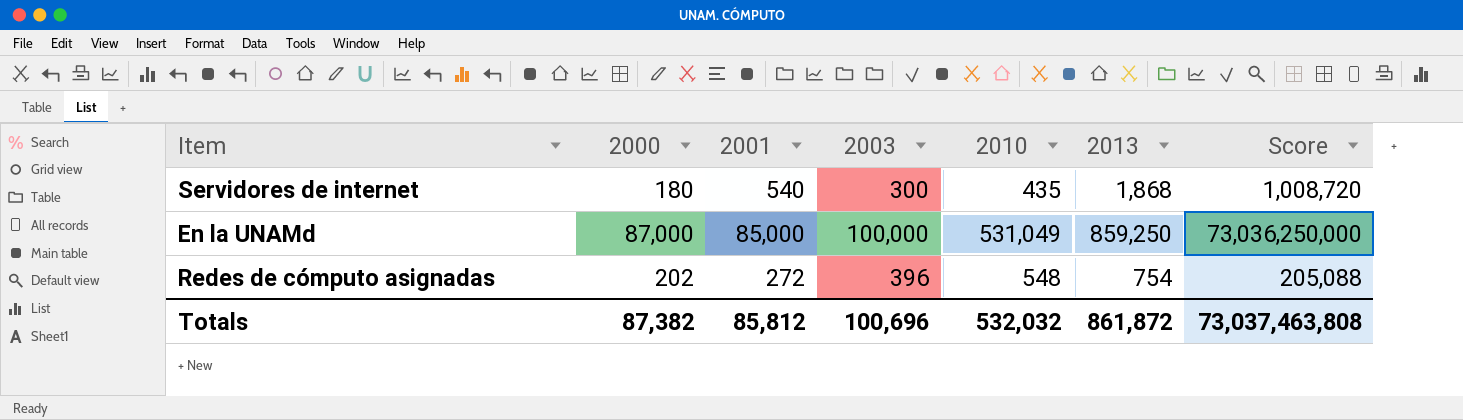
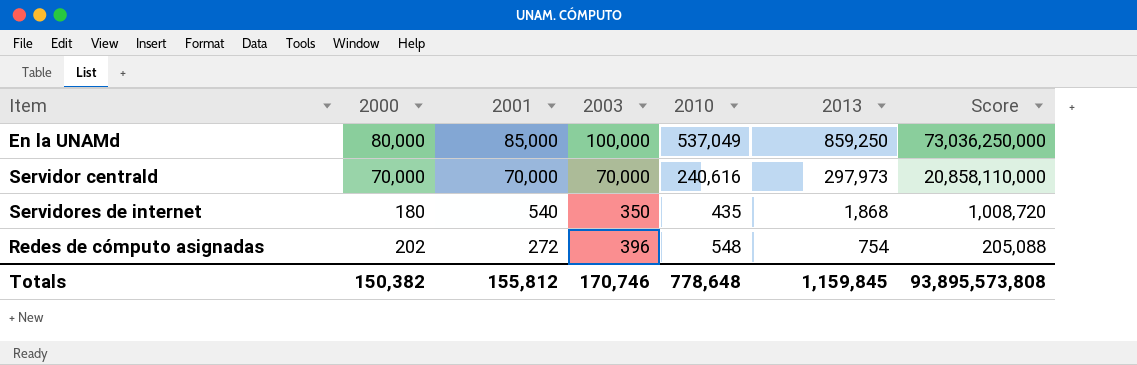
row order: none -> 2001 descending
En la UNAMd | 2000: 87,000 -> 80,000
En la UNAMd | 2010: 531,049 -> 537,049
row Servidor centrald: none -> 70,000 | 70,000 | 70,000 | 240,616 | 297,973 | 20,858,110,000
Servidores de internet | 2003: 300 -> 350
Totals | 2000: 87,382 -> 150,382
Totals | 2001: 85,812 -> 155,812
Totals | 2003: 100,696 -> 170,746
Totals | 2010: 532,032 -> 778,648
Totals | 2013: 861,872 -> 1,159,845
Totals | Score: 73,037,463,808 -> 93,895,573,808

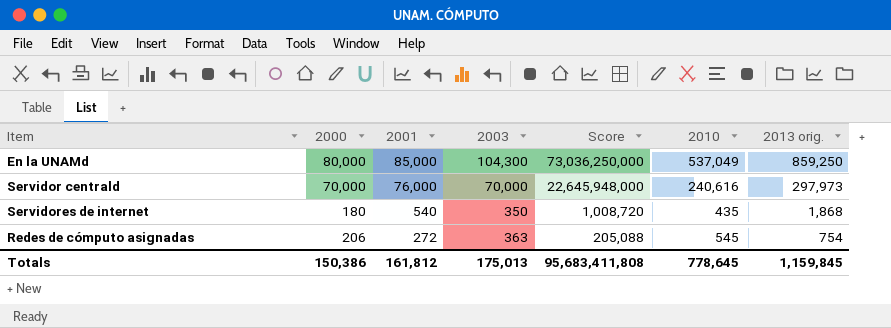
column Score | position: 7 -> 5
column name: 2013 -> 2013 orig.
En la UNAMd | 2003: 100,000 -> 104,300
Servidor centrald | 2001: 70,000 -> 76,000
Servidor centrald | Score: 20,858,110,000 -> 22,645,948,000
Redes de cómputo asignadas | 2000: 202 -> 206
Redes de cómputo asignadas | 2003: 396 -> 363
Redes de cómputo asignadas | 2010: 548 -> 545
Totals | 2000: 150,382 -> 150,386
Totals | 2001: 155,812 -> 161,812
Totals | 2003: 170,746 -> 175,013
Totals | Score: 93,895,573,808 -> 95,683,411,808
Totals | 2010: 778,648 -> 778,645

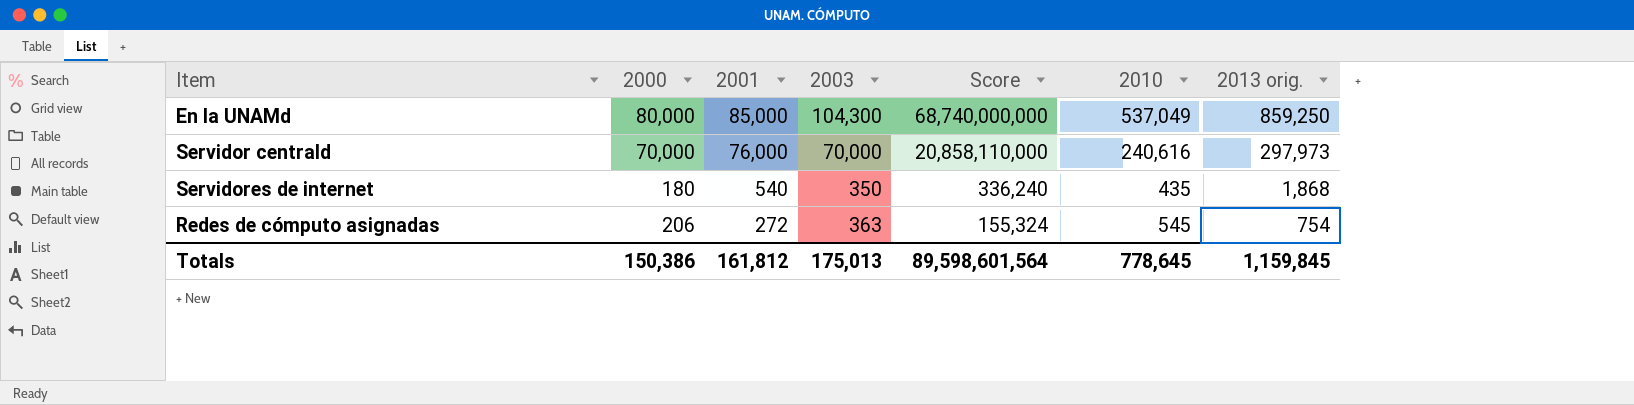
column Score | formula: [2001] * [2013 orig.] -> [2000] * [2013 orig.]
Totals | Score: 95,683,411,808 -> 89,598,601,564

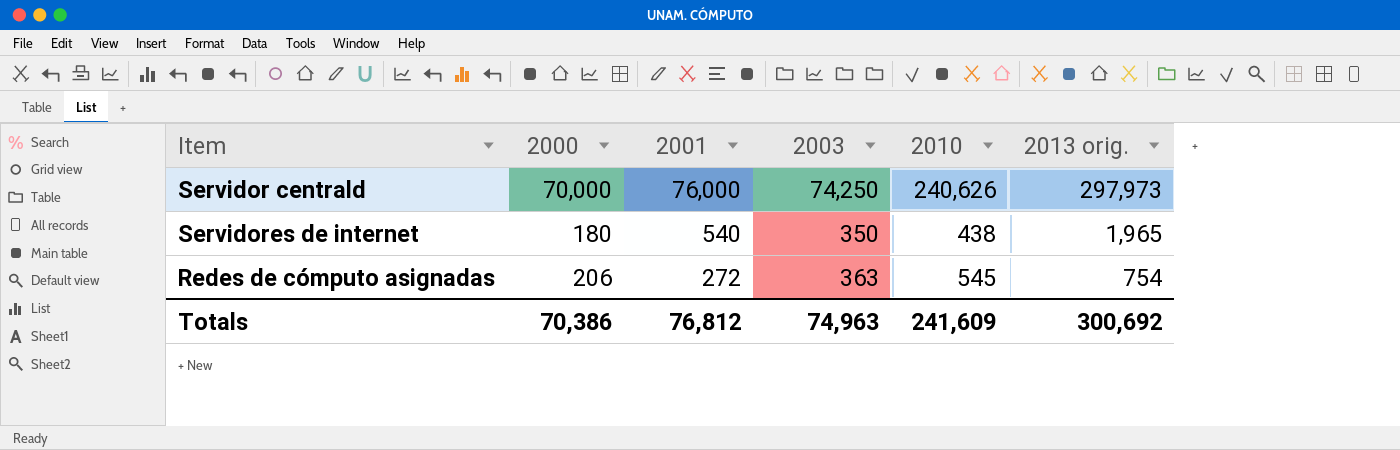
column Score | formula: [2000] * [2013 orig.] -> none
row En la UNAMd: 80,000 | 85,000 | 104,300 | 68,740,000,000 | 537,049 | 859,250 -> none
Servidor centrald | 2003: 70,000 -> 74,250
Servidor centrald | 2010: 240,616 -> 240,626
Servidores de internet | 2010: 435 -> 438
Servidores de internet | 2013 orig.: 1,868 -> 1,965
Totals | 2000: 150,386 -> 70,386
Totals | 2001: 161,812 -> 76,812
Totals | 2003: 175,013 -> 74,963
Totals | 2010: 778,645 -> 241,609
Totals | 2013 orig.: 1,159,845 -> 300,692

